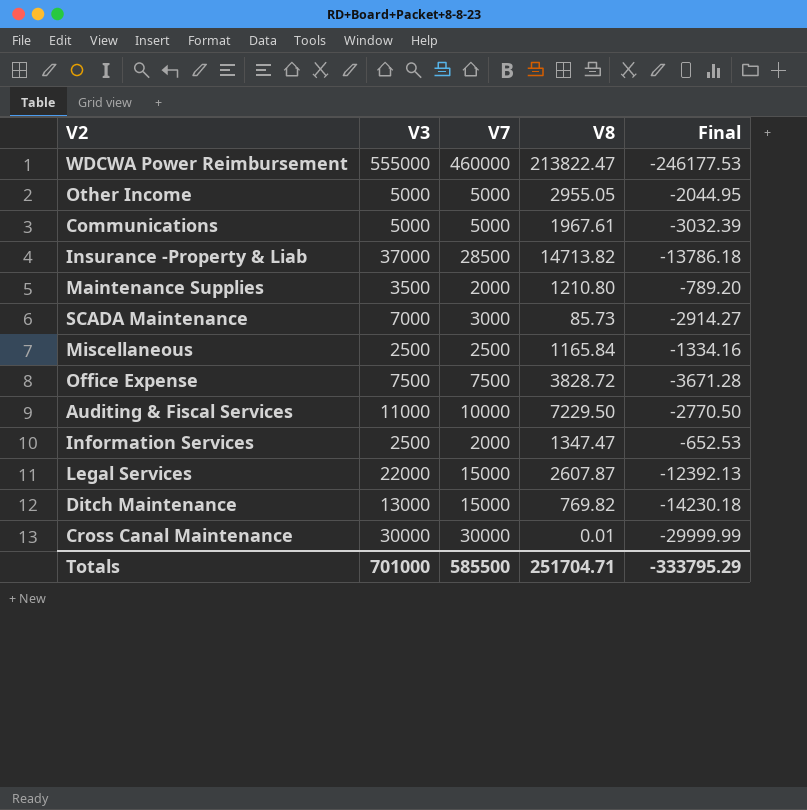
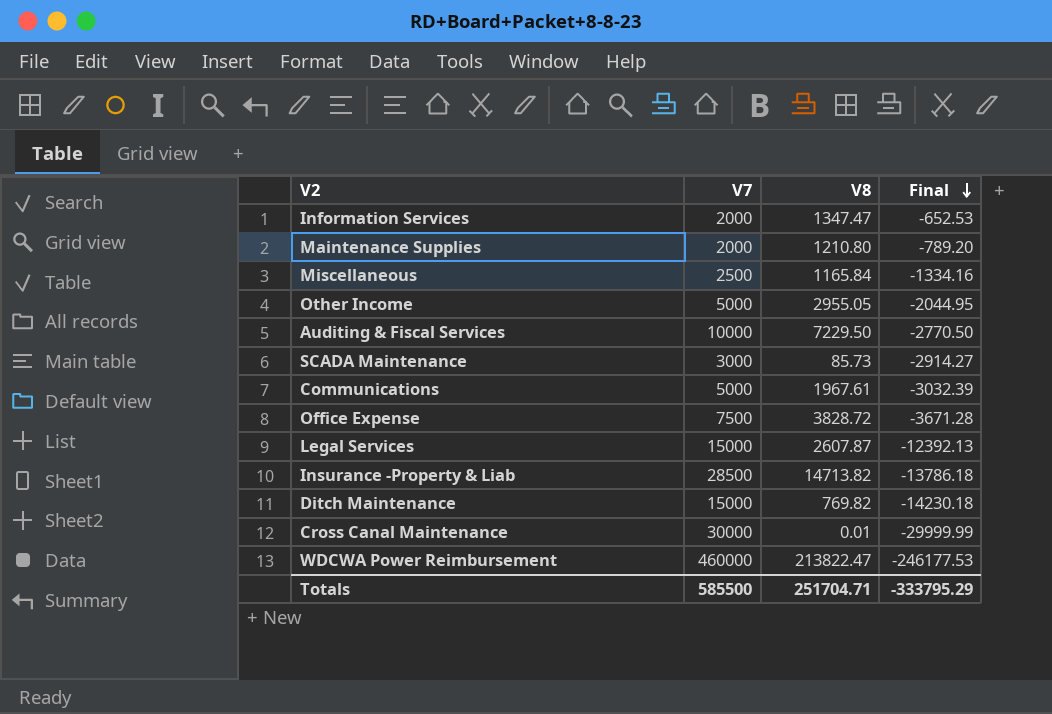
row order: none -> Final descending
column V3 | position: 2 -> none

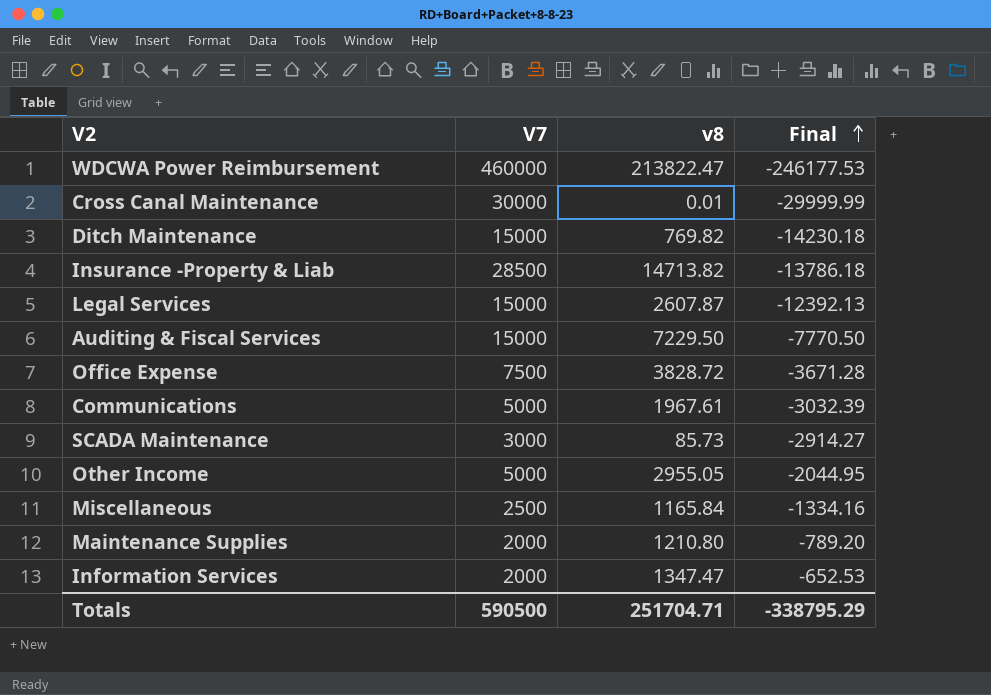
row order: Final descending -> Final ascending
column name: V8 -> v8
Auditing & Fiscal Services | V7: 10000 -> 15000
Auditing & Fiscal Services | Final: -2770.50 -> -7770.50
Totals | V7: 585500 -> 590500
Totals | Final: -333795.29 -> -338795.29

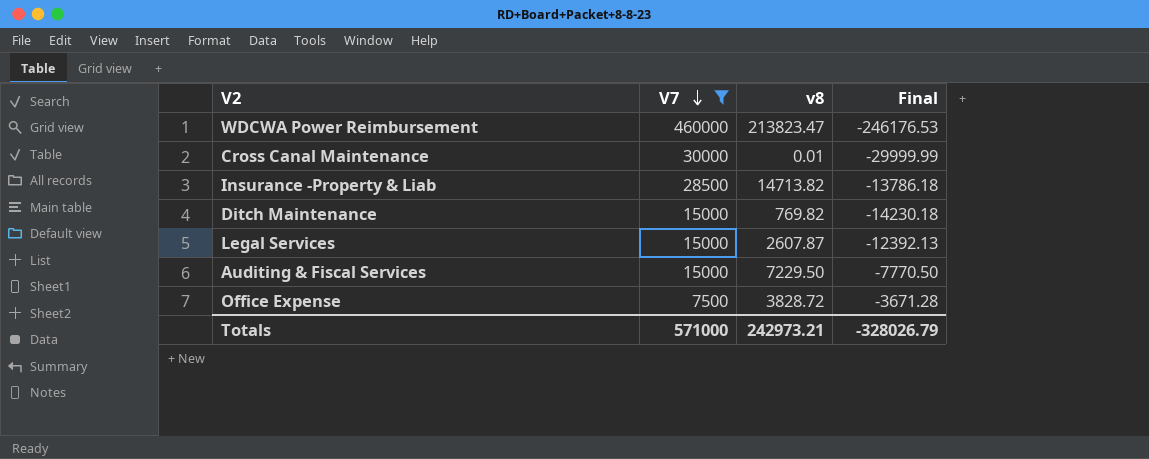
filter: none -> V7 >= 7500
row order: Final ascending -> V7 descending
WDCWA Power Reimbursement | v8: 213822.47 -> 213823.47
WDCWA Power Reimbursement | Final: -246177.53 -> -246176.53
Totals | V7: 590500 -> 571000
Totals | v8: 251704.71 -> 242973.21
Totals | Final: -338795.29 -> -328026.79

